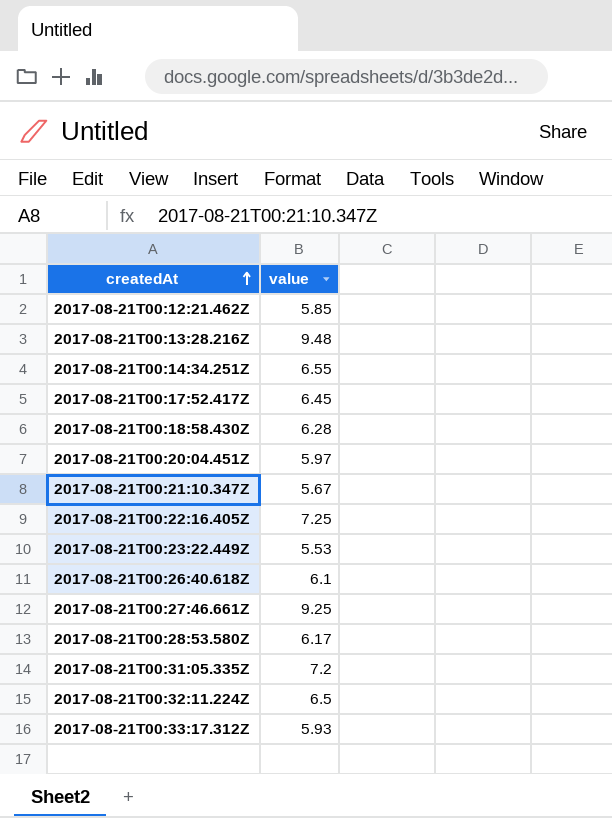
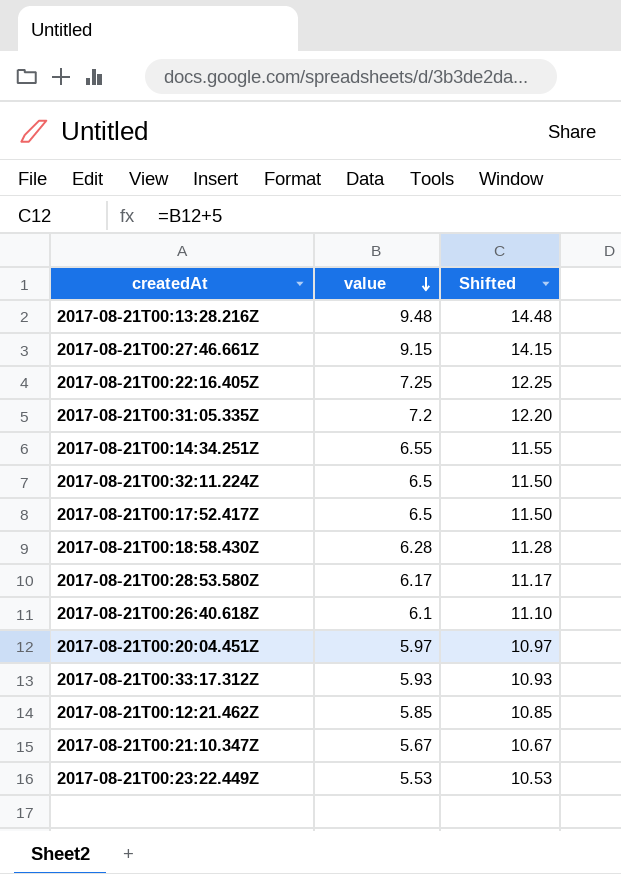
row order: createdAt ascending -> value descending
column Shifted | formula: none -> [value] + 5
2017-08-21T00:27:46.661Z | value: 9.25 -> 9.15
2017-08-21T00:17:52.417Z | value: 6.45 -> 6.5

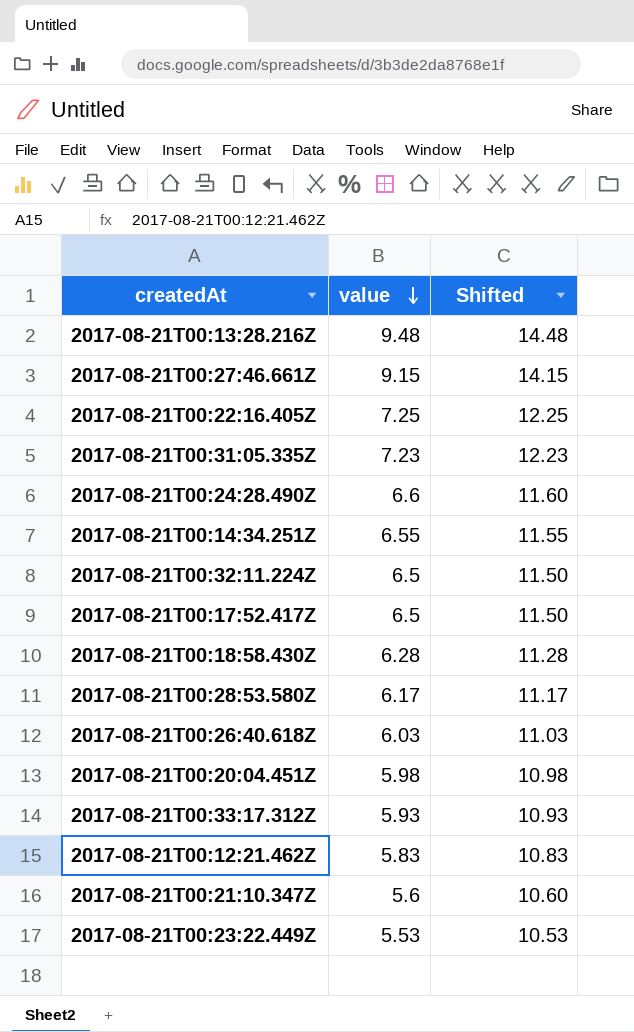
2017-08-21T00:31:05.335Z | value: 7.2 -> 7.23
2017-08-21T00:31:05.335Z | Shifted: 12.20 -> 12.23
row 2017-08-21T00:24:28.490Z: none -> 6.6 | 11.60
2017-08-21T00:26:40.618Z | value: 6.1 -> 6.03
2017-08-21T00:26:40.618Z | Shifted: 11.10 -> 11.03
2017-08-21T00:20:04.451Z | value: 5.97 -> 5.98
2017-08-21T00:20:04.451Z | Shifted: 10.97 -> 10.98
2017-08-21T00:12:21.462Z | value: 5.85 -> 5.83
2017-08-21T00:12:21.462Z | Shifted: 10.85 -> 10.83
2017-08-21T00:21:10.347Z | value: 5.67 -> 5.6
2017-08-21T00:21:10.347Z | Shifted: 10.67 -> 10.60

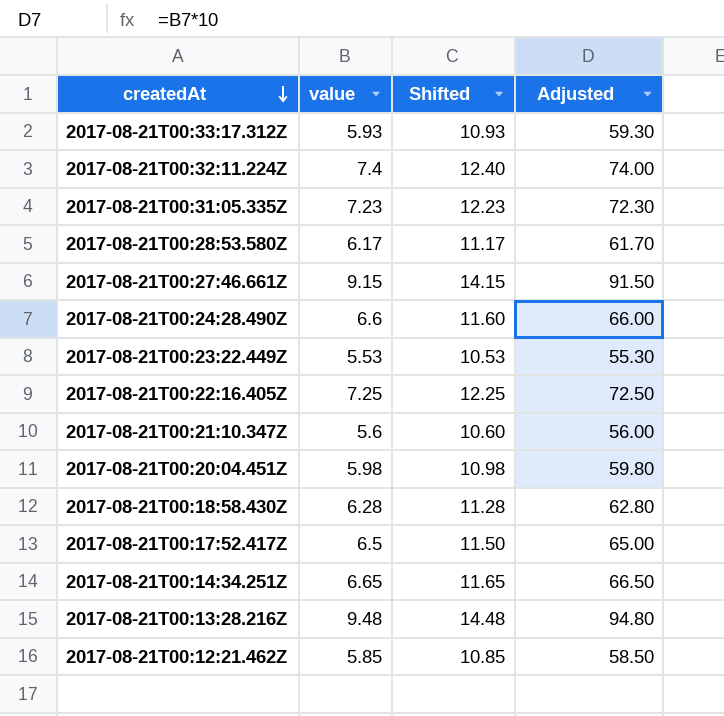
row order: value descending -> createdAt descending
column Adjusted | formula: none -> [value] * 10
row 2017-08-21T00:26:40.618Z: 6.03 | 11.03 -> none
2017-08-21T00:32:11.224Z | value: 6.5 -> 7.4
2017-08-21T00:32:11.224Z | Shifted: 11.50 -> 12.40
2017-08-21T00:14:34.251Z | value: 6.55 -> 6.65
2017-08-21T00:14:34.251Z | Shifted: 11.55 -> 11.65
2017-08-21T00:12:21.462Z | value: 5.83 -> 5.85
2017-08-21T00:12:21.462Z | Shifted: 10.83 -> 10.85

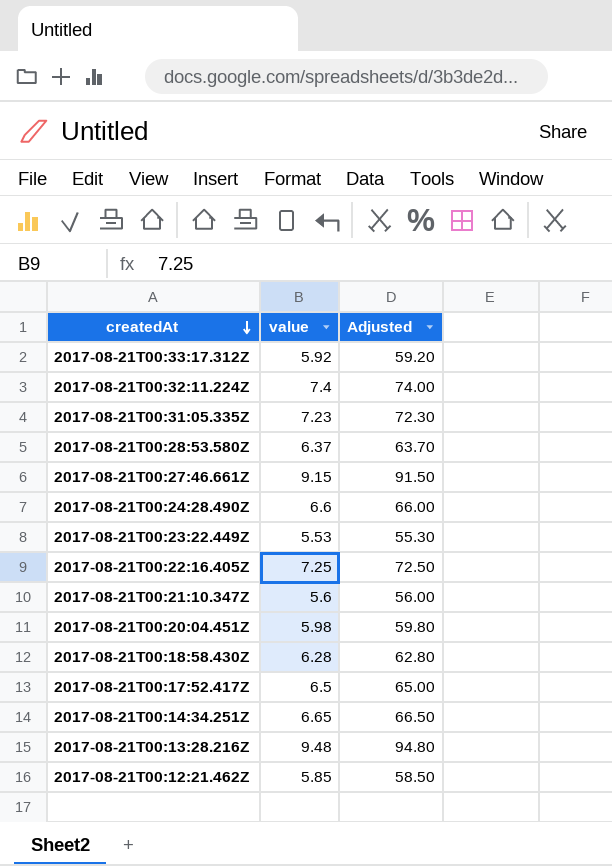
column Shifted | formula: [value] + 5 -> none
2017-08-21T00:33:17.312Z | value: 5.93 -> 5.92
2017-08-21T00:33:17.312Z | Adjusted: 59.30 -> 59.20
2017-08-21T00:28:53.580Z | value: 6.17 -> 6.37
2017-08-21T00:28:53.580Z | Adjusted: 61.70 -> 63.70

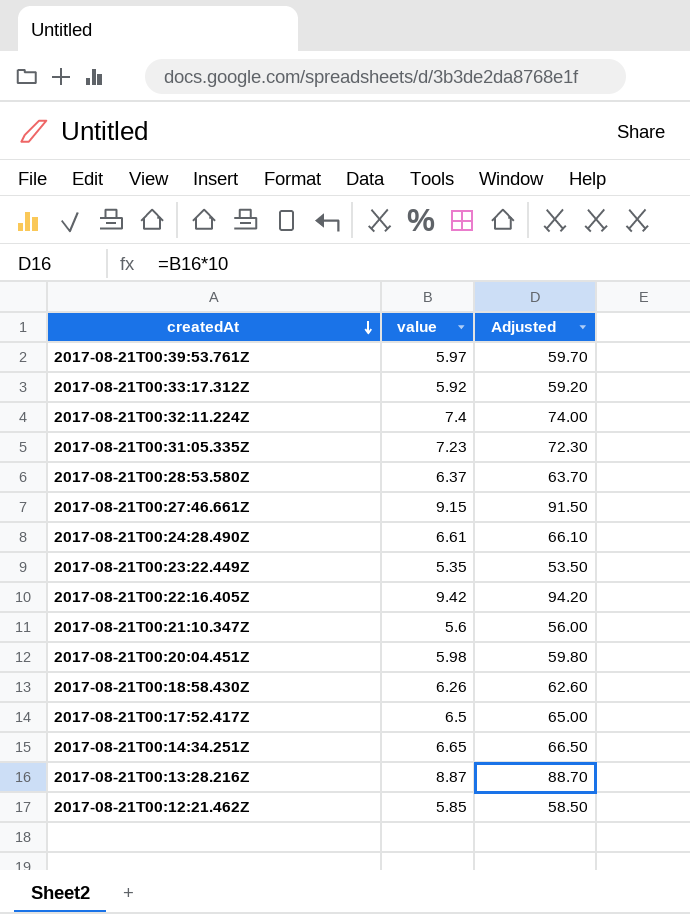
row 2017-08-21T00:39:53.761Z: none -> 5.97 | 59.70
2017-08-21T00:24:28.490Z | value: 6.6 -> 6.61
2017-08-21T00:24:28.490Z | Adjusted: 66.00 -> 66.10
2017-08-21T00:23:22.449Z | value: 5.53 -> 5.35
2017-08-21T00:23:22.449Z | Adjusted: 55.30 -> 53.50
2017-08-21T00:22:16.405Z | value: 7.25 -> 9.42
2017-08-21T00:22:16.405Z | Adjusted: 72.50 -> 94.20
2017-08-21T00:18:58.430Z | value: 6.28 -> 6.26
2017-08-21T00:18:58.430Z | Adjusted: 62.80 -> 62.60
2017-08-21T00:13:28.216Z | value: 9.48 -> 8.87
2017-08-21T00:13:28.216Z | Adjusted: 94.80 -> 88.70

